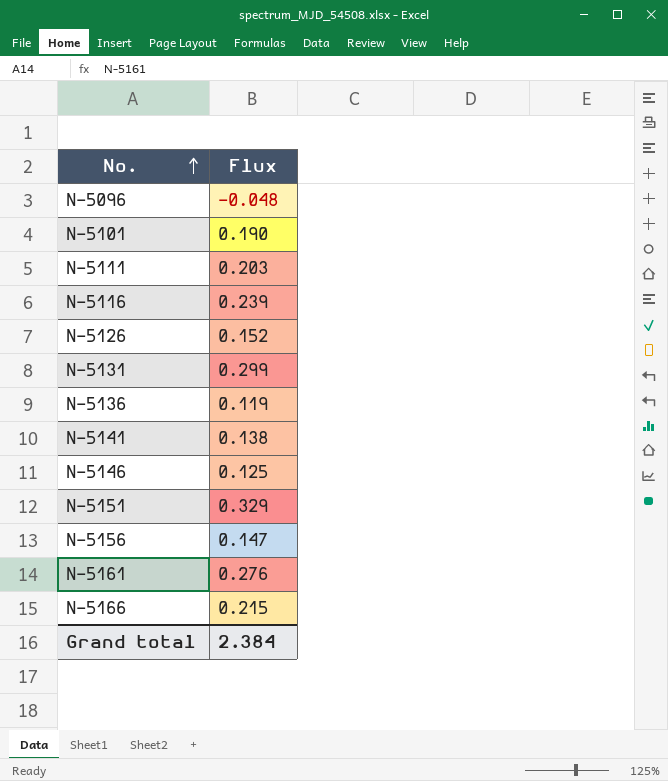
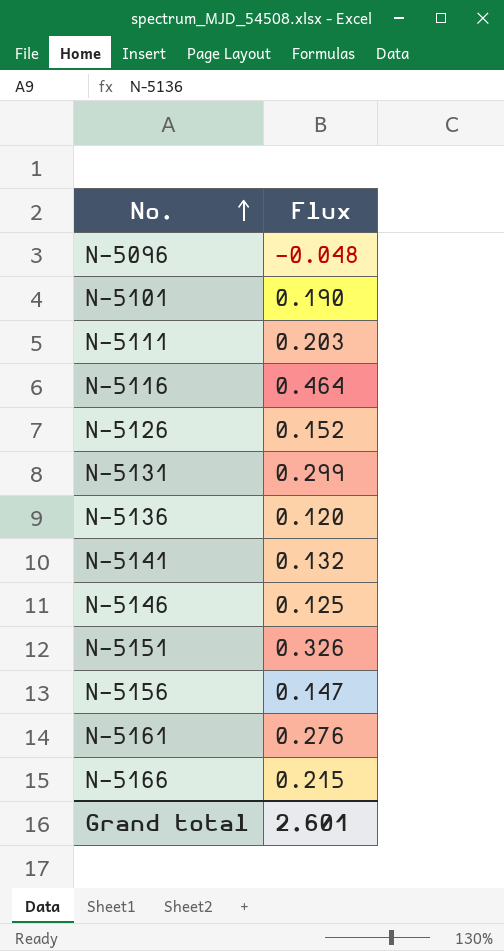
N-5116 | Flux: 0.239 -> 0.464
N-5136 | Flux: 0.119 -> 0.120
N-5141 | Flux: 0.138 -> 0.132
N-5151 | Flux: 0.329 -> 0.326
Grand total | Flux: 2.384 -> 2.601

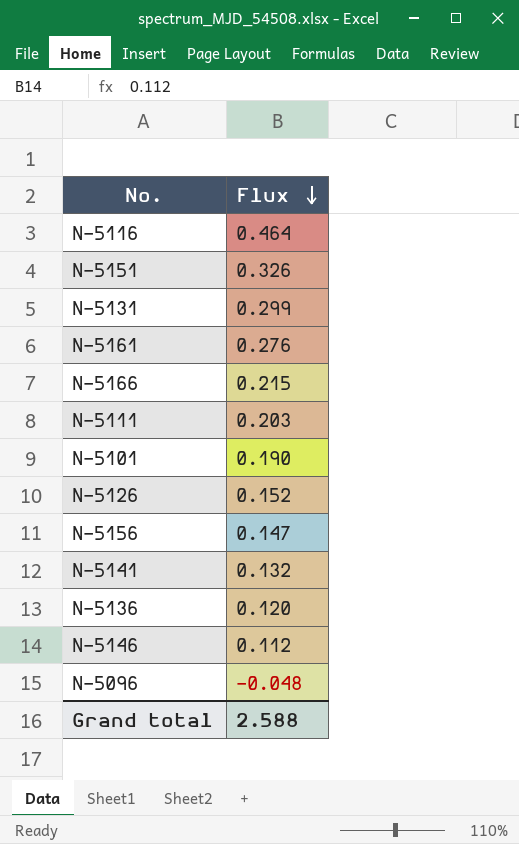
row order: No. ascending -> Flux descending
N-5146 | Flux: 0.125 -> 0.112
Grand total | Flux: 2.601 -> 2.588

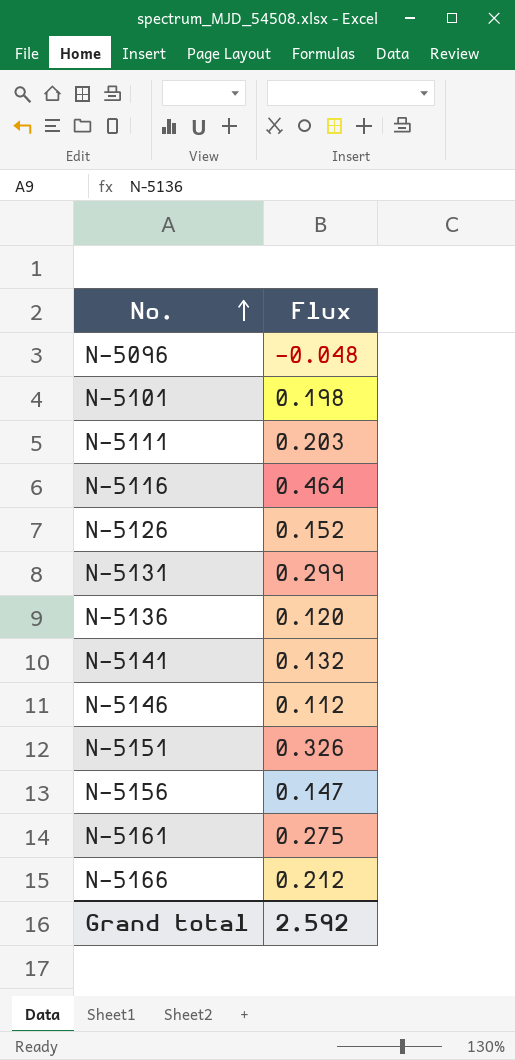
row order: Flux descending -> No. ascending
N-5101 | Flux: 0.190 -> 0.198
N-5161 | Flux: 0.276 -> 0.275
N-5166 | Flux: 0.215 -> 0.212
Grand total | Flux: 2.588 -> 2.592

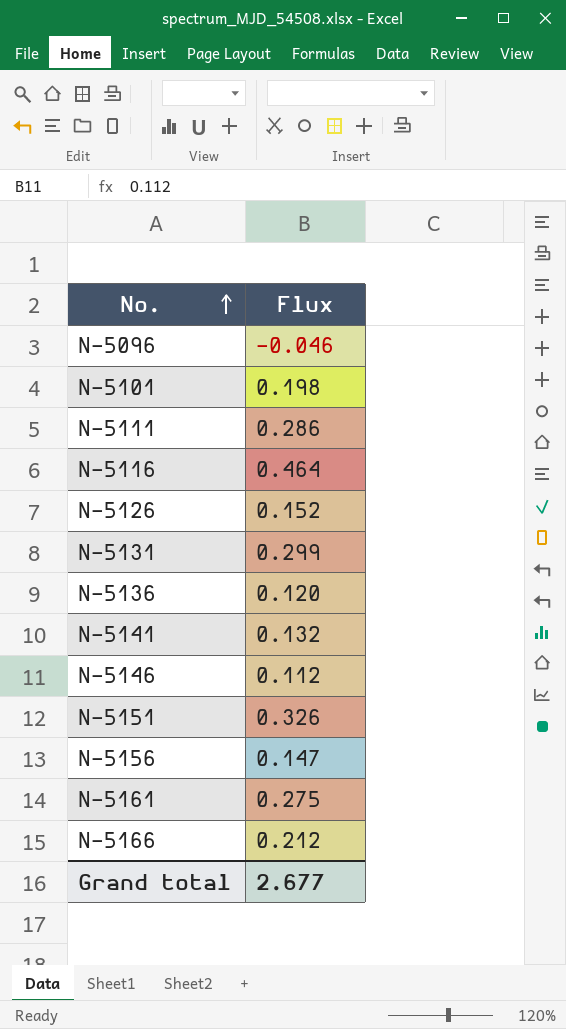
N-5096 | Flux: -0.048 -> -0.046
N-5111 | Flux: 0.203 -> 0.286
Grand total | Flux: 2.592 -> 2.677

